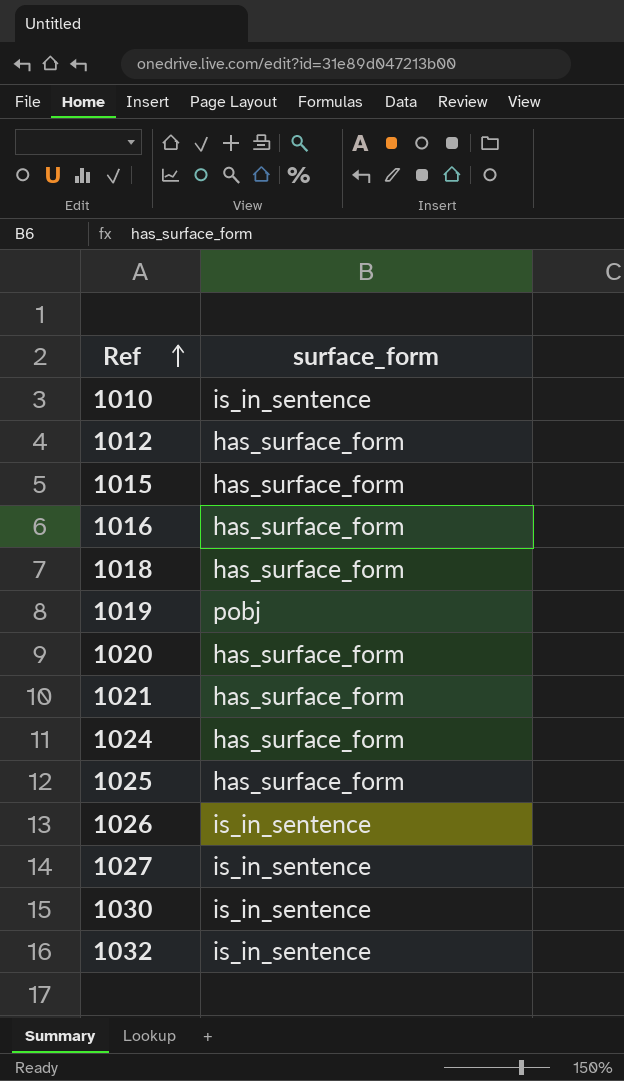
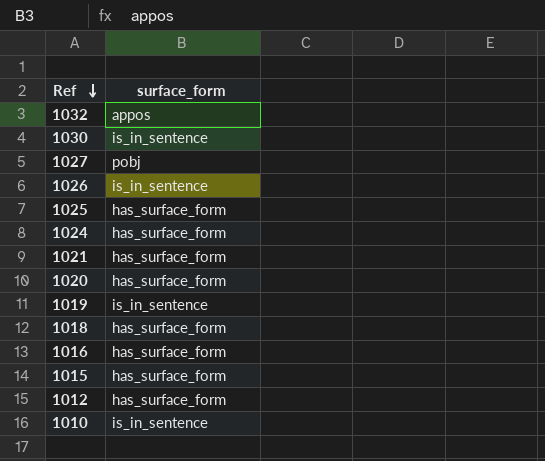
row order: Ref ascending -> Ref descending
1032 | surface_form: is_in_sentence -> appos
1027 | surface_form: is_in_sentence -> pobj
1019 | surface_form: pobj -> is_in_sentence

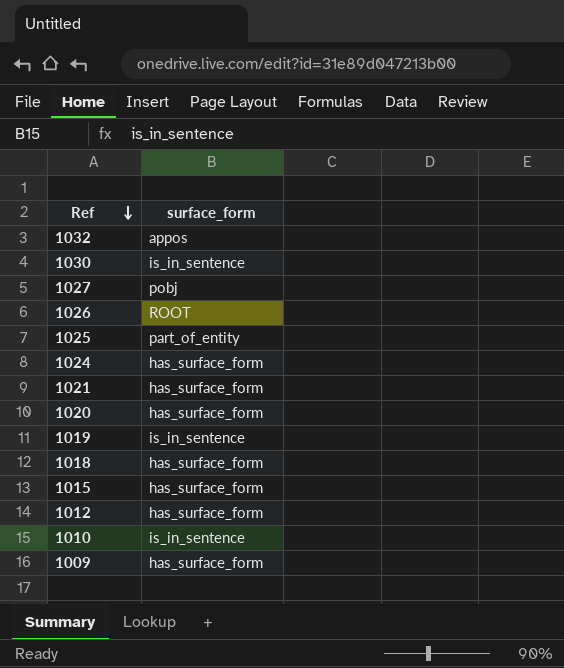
row 1016: has_surface_form -> none
1026 | surface_form: is_in_sentence -> ROOT
1025 | surface_form: has_surface_form -> part_of_entity
row 1009: none -> has_surface_form

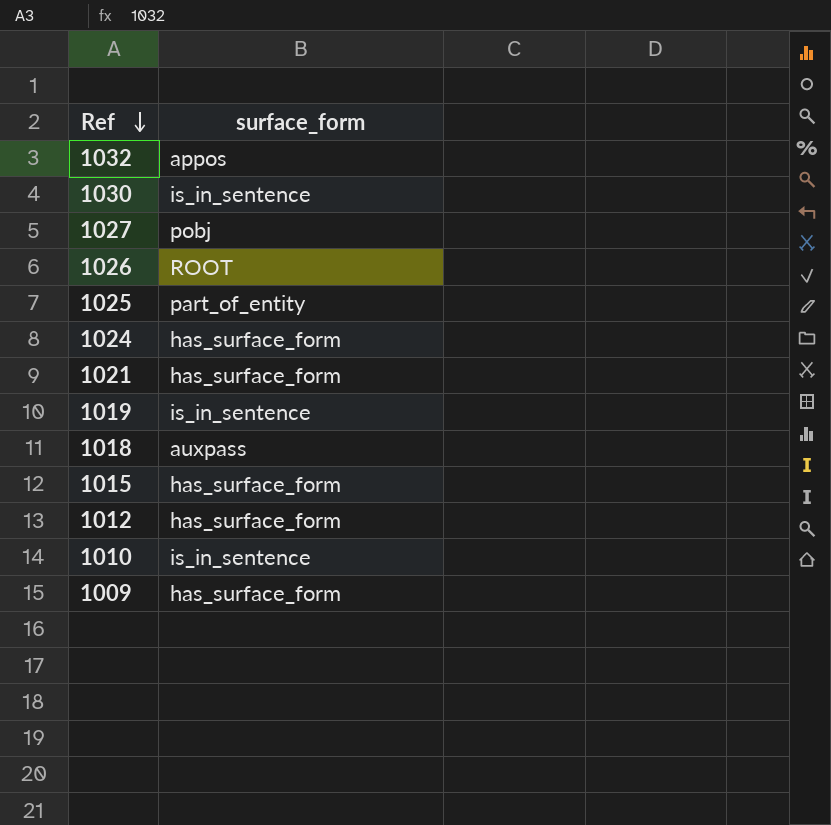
row 1020: has_surface_form -> none
1018 | surface_form: has_surface_form -> auxpass

